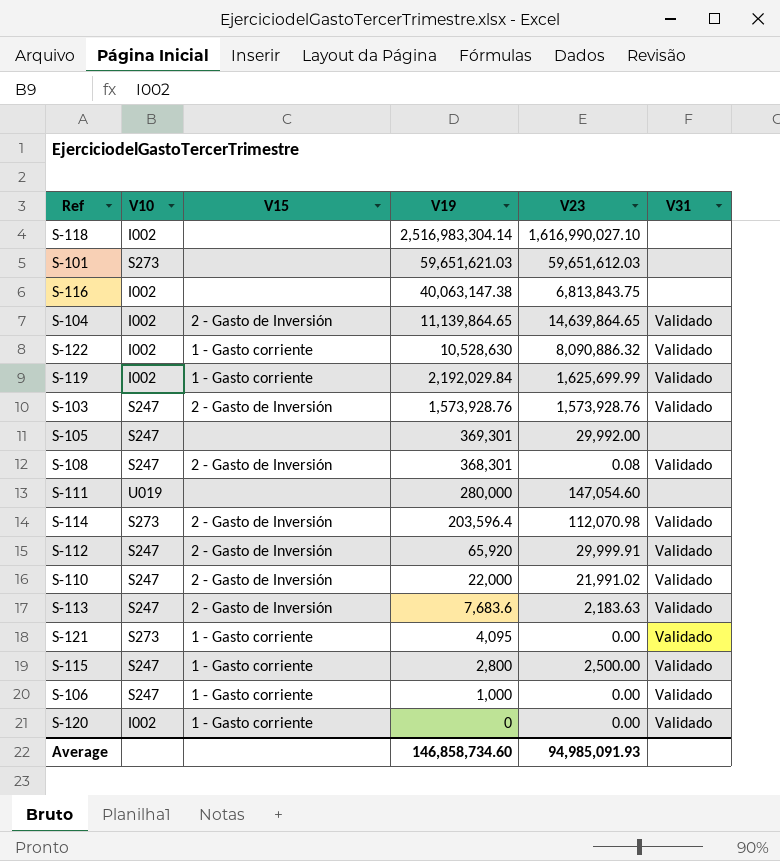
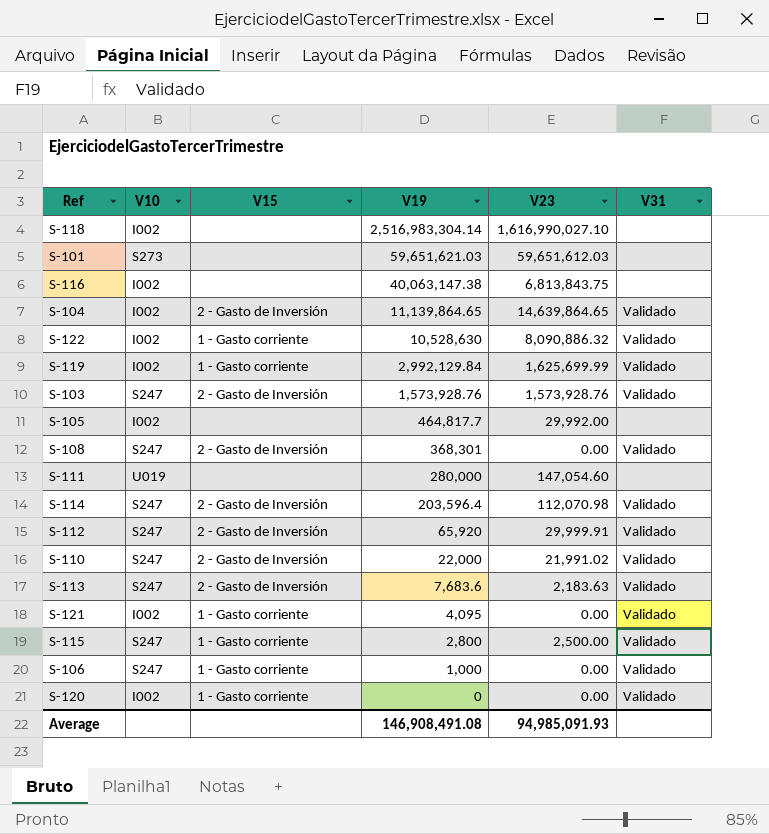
S-119 | V19: 2,192,029.84 -> 2,992,129.84
S-105 | V10: S247 -> I002
S-105 | V19: 369,301 -> 464,817.7
S-108 | V23: 0.08 -> 0.00
S-114 | V10: S273 -> S247
S-121 | V10: S273 -> I002
Average | V19: 146,858,734.60 -> 146,908,491.08

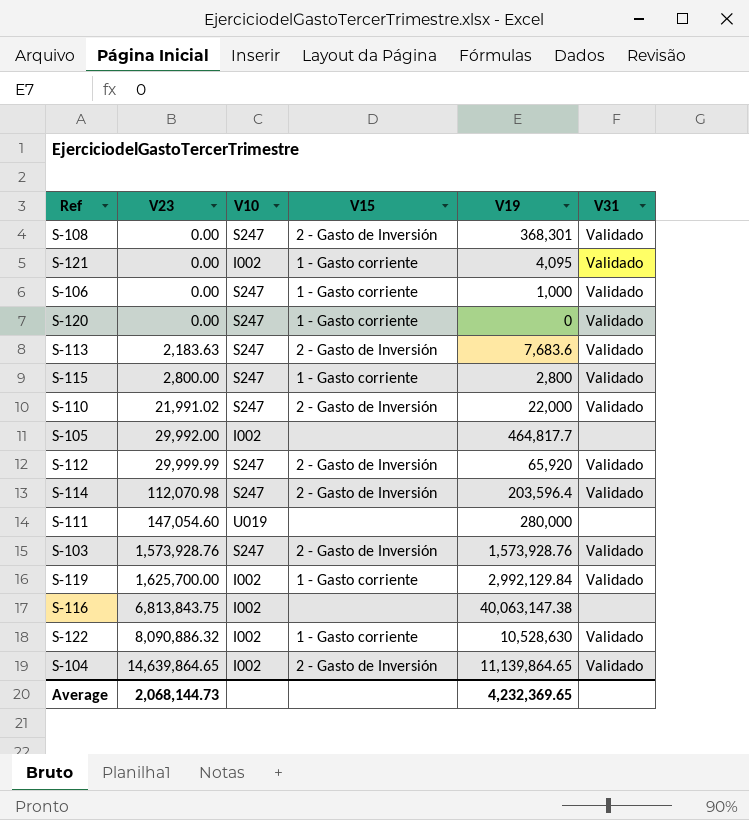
row order: V19 descending -> V23 ascending
column V23 | position: 5 -> 2
row S-118: I002 | none | 2,516,983,304.14 | 1,616,990,027.10 | none -> none
row S-101: S273 | none | 59,651,621.03 | 59,651,612.03 | none -> none
S-120 | V10: I002 -> S247
S-115 | V23: 2,500.00 -> 2,800.00
S-112 | V23: 29,999.91 -> 29,999.99
S-119 | V23: 1,625,699.99 -> 1,625,700.00
Average | V23: 94,985,091.93 -> 2,068,144.73
Average | V19: 146,908,491.08 -> 4,232,369.65

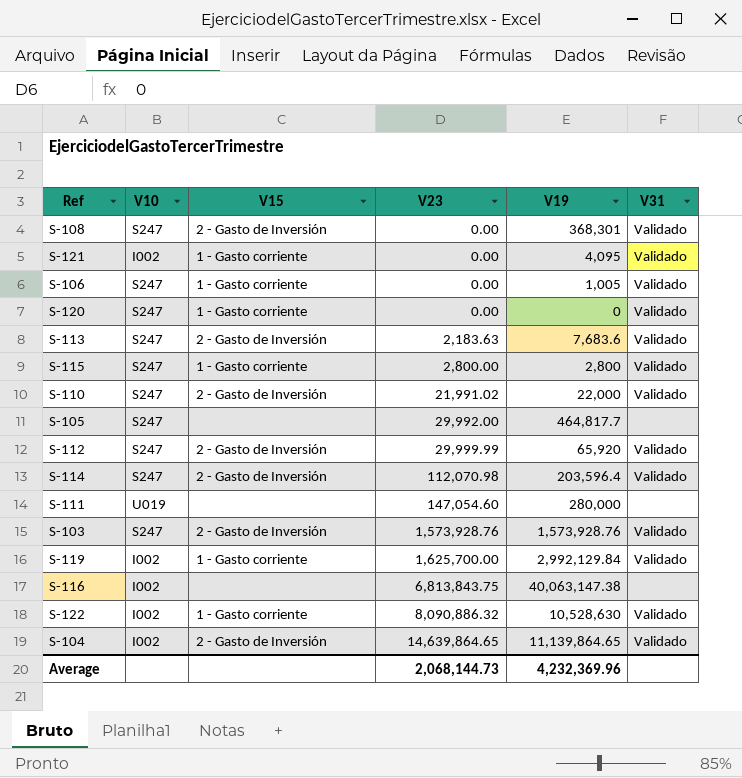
column V23 | position: 2 -> 4
S-106 | V19: 1,000 -> 1,005
S-105 | V10: I002 -> S247
Average | V19: 4,232,369.65 -> 4,232,369.96

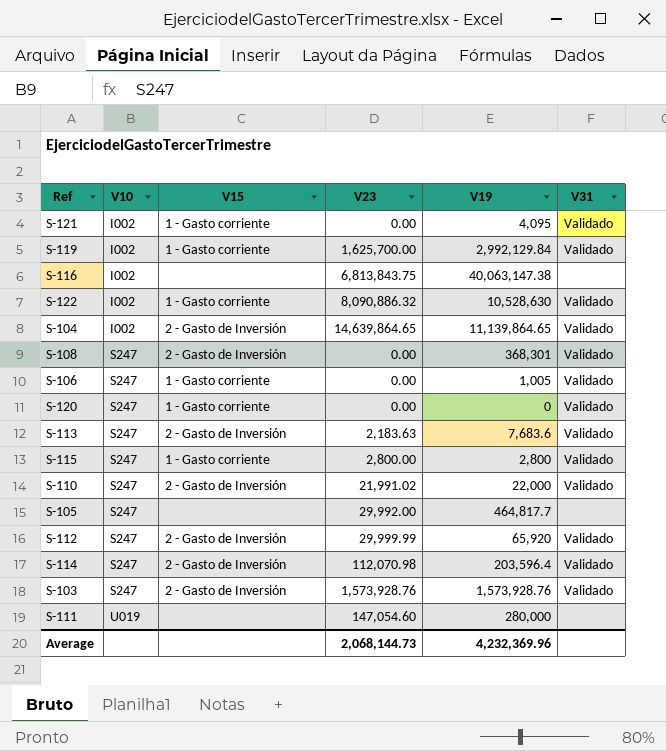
row order: V23 ascending -> V10 ascending

